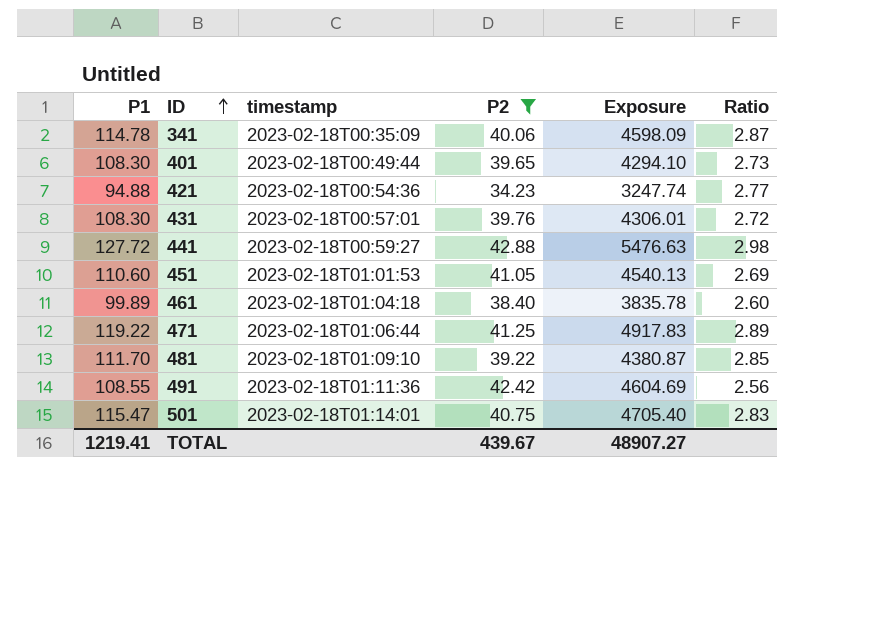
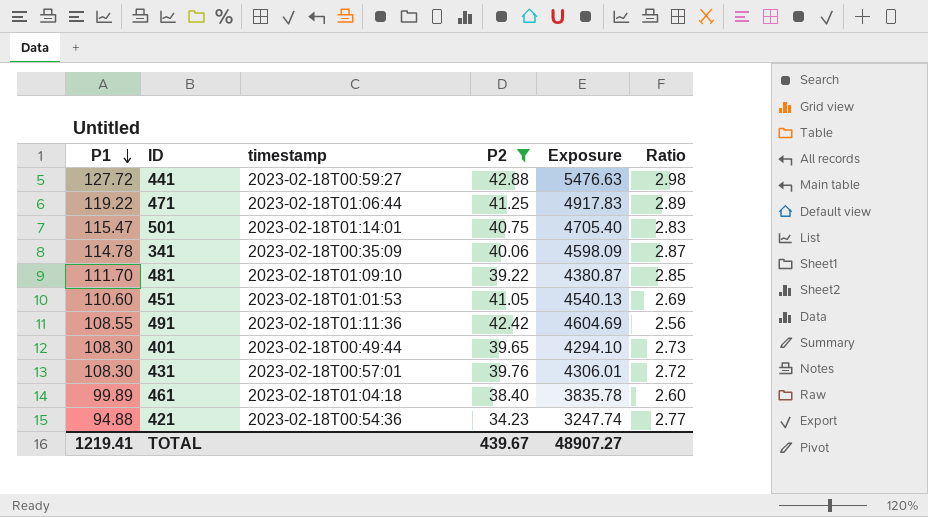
row order: ID ascending -> P1 descending

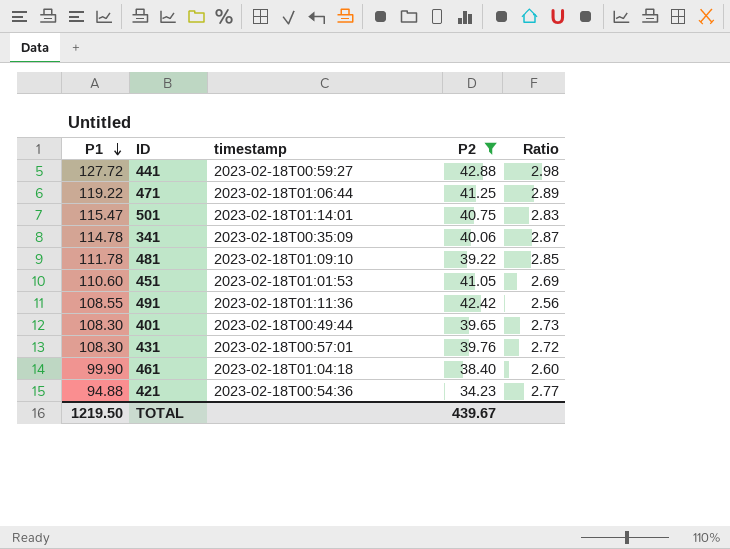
column Exposure | formula: [P1] * [P2] -> none
481 | P1: 111.70 -> 111.78
461 | P1: 99.89 -> 99.90
TOTAL | P1: 1219.41 -> 1219.50

